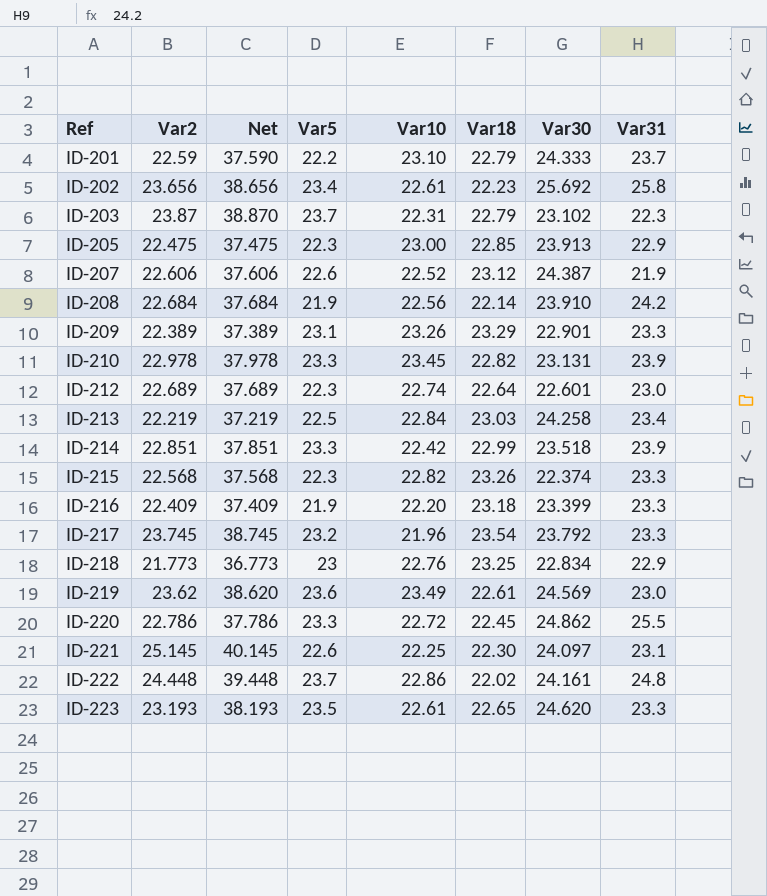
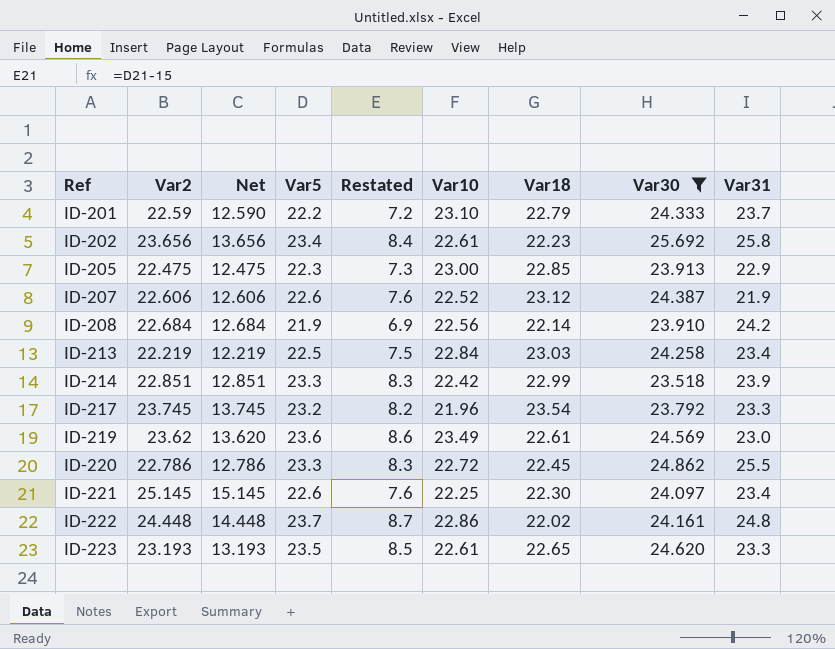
filter: none -> Var30 >= 23.518
column Net | formula: [Var2] + 15 -> [Var2] - 10
column Restated | formula: none -> [Var5] - 15
ID-221 | Var31: 23.1 -> 23.4

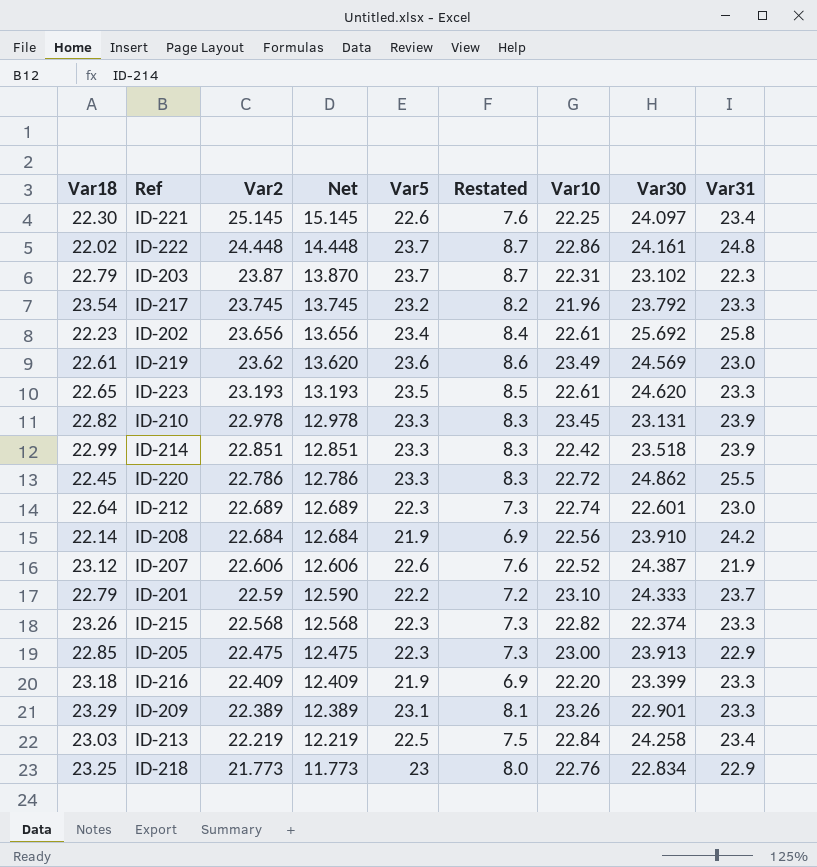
filter: Var30 >= 23.518 -> none
row order: Ref ascending -> Var2 descending
column Var18 | position: 7 -> 1

